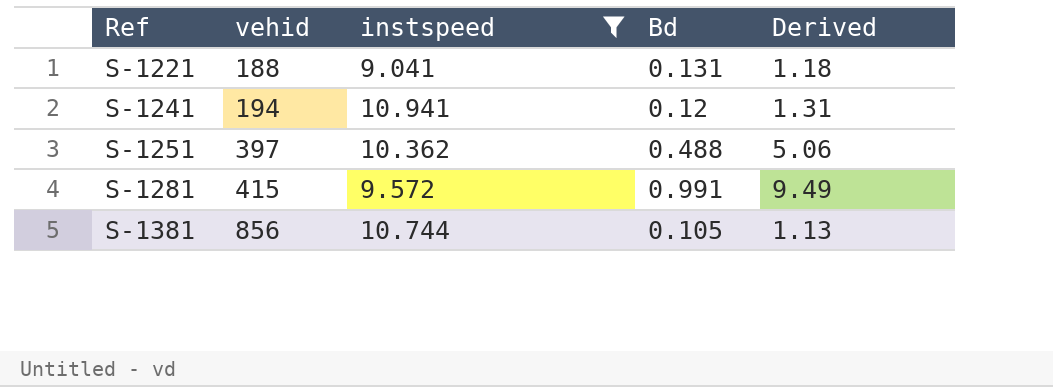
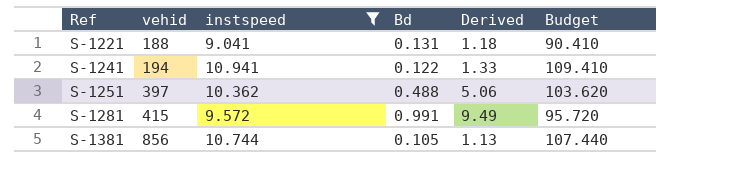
column Budget | formula: none -> [instspeed] * 10
S-1241 | Bd: 0.12 -> 0.122
S-1241 | Derived: 1.31 -> 1.33

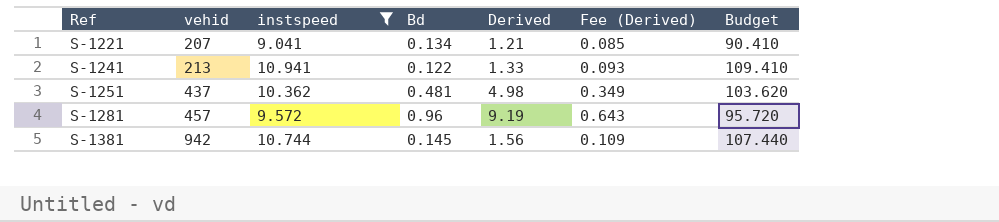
column Fee (Derived) | formula: none -> [Derived] * 0.07
S-1221 | vehid: 188 -> 207
S-1221 | Bd: 0.131 -> 0.134
S-1221 | Derived: 1.18 -> 1.21
S-1241 | vehid: 194 -> 213
S-1251 | vehid: 397 -> 437
S-1251 | Bd: 0.488 -> 0.481
S-1251 | Derived: 5.06 -> 4.98
S-1281 | vehid: 415 -> 457
S-1281 | Bd: 0.991 -> 0.96
S-1281 | Derived: 9.49 -> 9.19
S-1381 | vehid: 856 -> 942
S-1381 | Bd: 0.105 -> 0.145
S-1381 | Derived: 1.13 -> 1.56

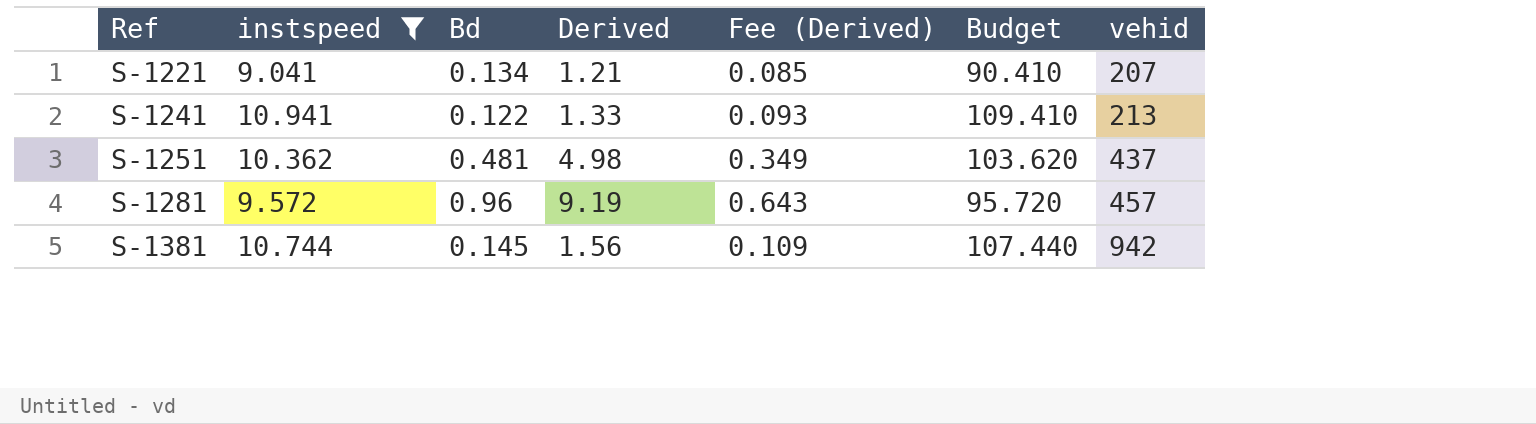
column vehid | position: 2 -> 7

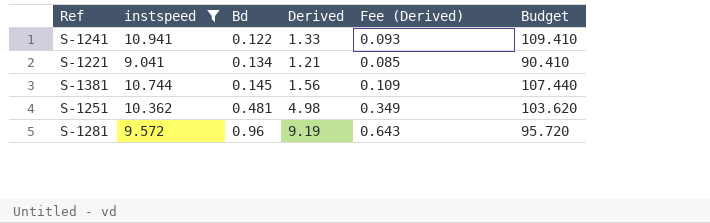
row order: Ref ascending -> Bd ascending
column vehid | position: 7 -> none

